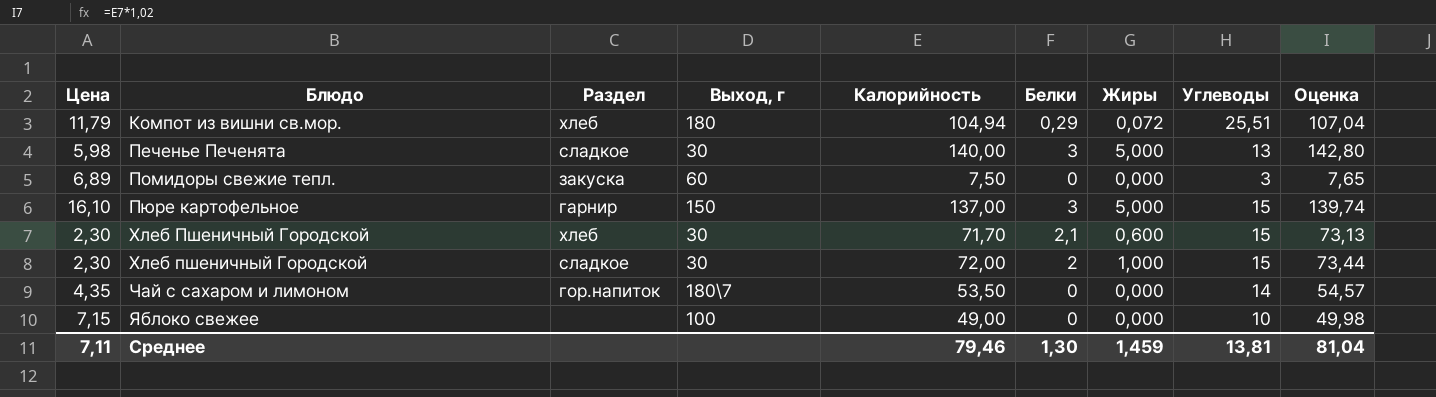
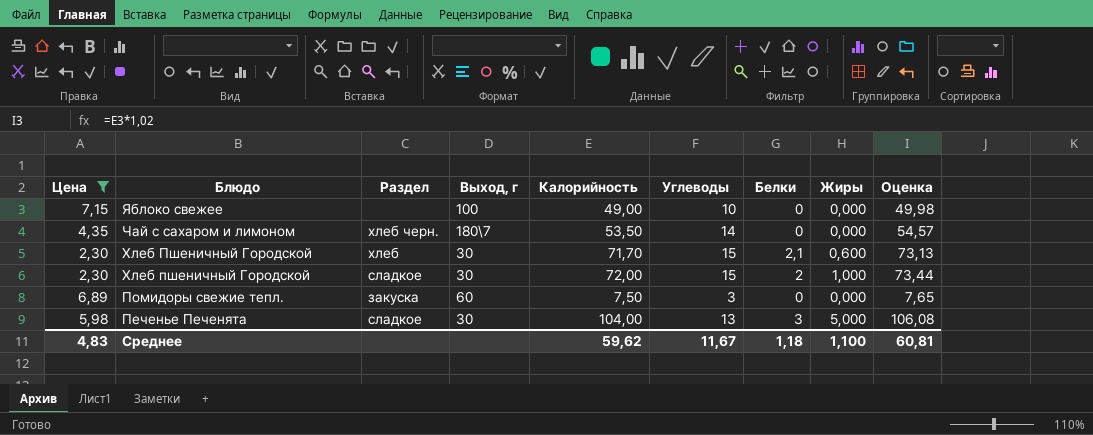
filter: none -> Цена <= 7,15
row order: Блюдо ascending -> Блюдо descending
column Углеводы | position: 8 -> 6
Чай с сахаром и лимоном | Раздел: гор.напиток -> хлеб черн.
Печенье Печенята | Калорийность: 140,00 -> 104,00
Печенье Печенята | Оценка: 142,80 -> 106,08
Среднее | Цена: 7,11 -> 4,83
Среднее | Калорийность: 79,46 -> 59,62
Среднее | Углеводы: 13,81 -> 11,67
Среднее | Белки: 1,30 -> 1,18
Среднее | Жиры: 1,459 -> 1,100
Среднее | Оценка: 81,04 -> 60,81

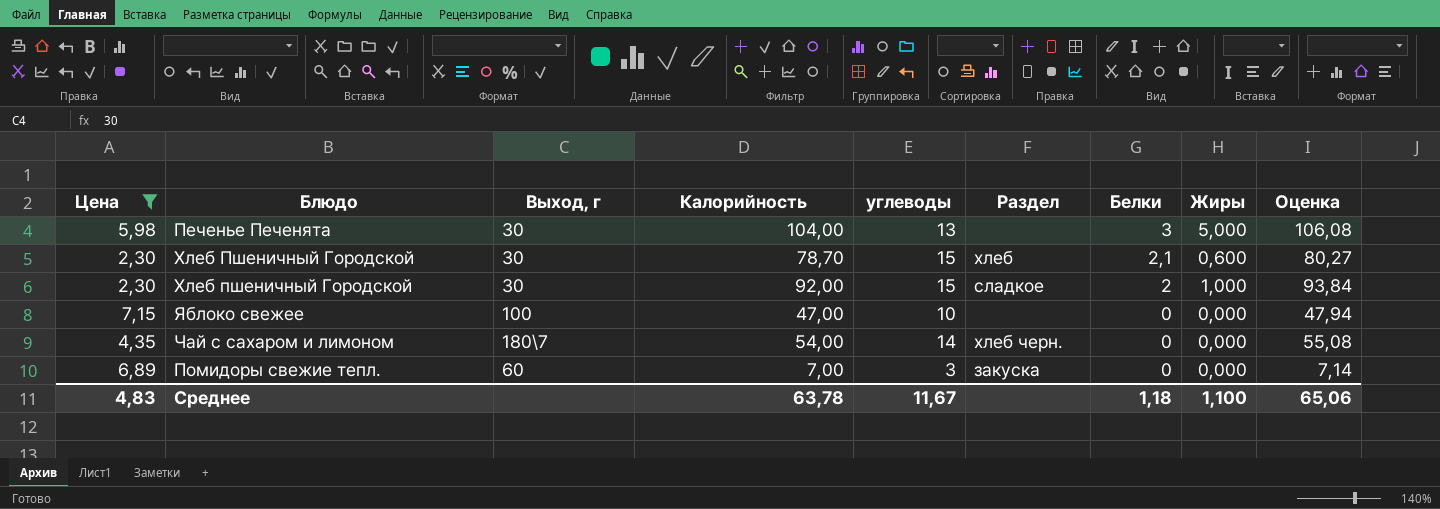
row order: Блюдо descending -> Белки descending
column name: Углеводы -> углеводы
column Раздел | position: 3 -> 6
Печенье Печенята | Раздел: сладкое -> none
Хлеб Пшеничный Городской | Калорийность: 71,70 -> 78,70
Хлеб Пшеничный Городской | Оценка: 73,13 -> 80,27
Хлеб пшеничный Городской | Калорийность: 72,00 -> 92,00
Хлеб пшеничный Городской | Оценка: 73,44 -> 93,84
Яблоко свежее | Калорийность: 49,00 -> 47,00
Яблоко свежее | Оценка: 49,98 -> 47,94
Чай с сахаром и лимоном | Калорийность: 53,50 -> 54,00
Чай с сахаром и лимоном | Оценка: 54,57 -> 55,08
Помидоры свежие тепл. | Калорийность: 7,50 -> 7,00
Помидоры свежие тепл. | Оценка: 7,65 -> 7,14
Среднее | Калорийность: 59,62 -> 63,78
Среднее | Оценка: 60,81 -> 65,06

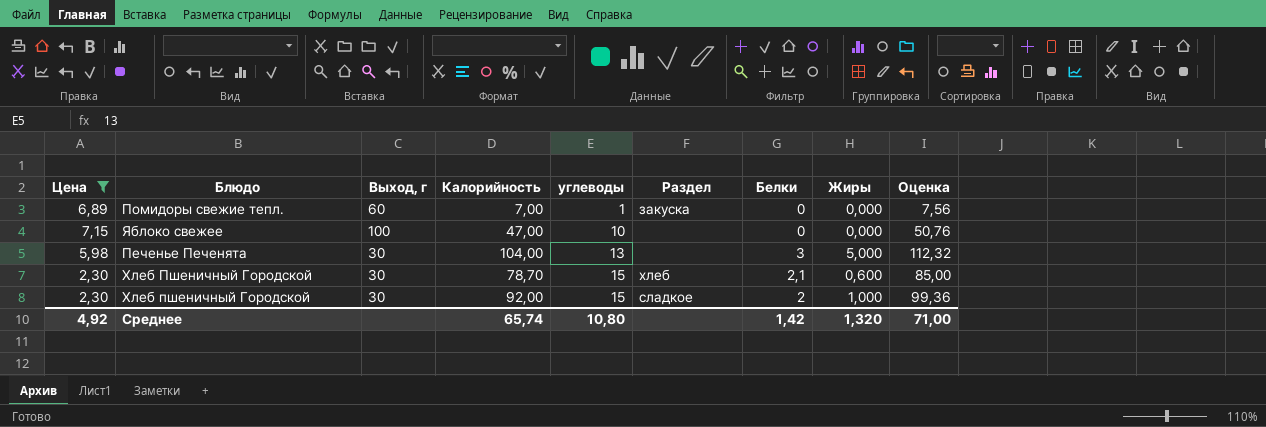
row order: Белки descending -> углеводы ascending
column Оценка | formula: [Калорийность] * 1,02 -> [Калорийность] * 1,08
row Чай с сахаром и лимоном: 4,35 | 180\7 | 54,00 | 14 | хлеб черн. | 0 | 0,000 | 55,08 -> none
Помидоры свежие тепл. | углеводы: 3 -> 1
Среднее | Цена: 4,83 -> 4,92
Среднее | Калорийность: 63,78 -> 65,74
Среднее | углеводы: 11,67 -> 10,80
Среднее | Белки: 1,18 -> 1,42
Среднее | Жиры: 1,100 -> 1,320
Среднее | Оценка: 65,06 -> 71,00

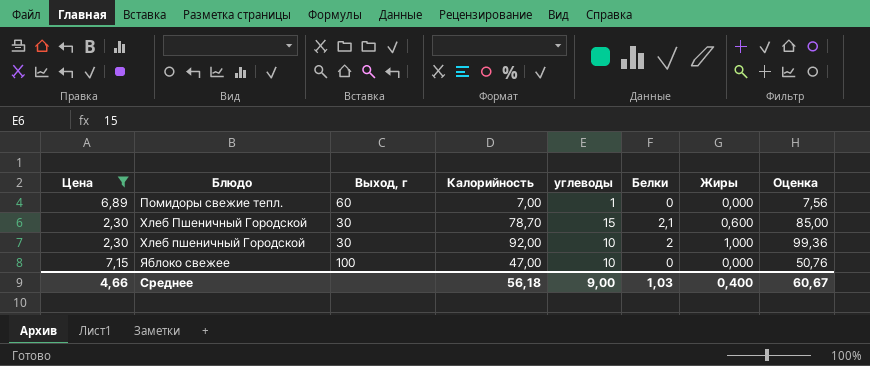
row order: углеводы ascending -> Блюдо ascending
column Раздел | position: 6 -> none
row Печенье Печенята: 5,98 | 30 | 104,00 | 13 | none | 3 | 5,000 | 112,32 -> none
Хлеб пшеничный Городской | углеводы: 15 -> 10
Среднее | Цена: 4,92 -> 4,66
Среднее | Калорийность: 65,74 -> 56,18
Среднее | углеводы: 10,80 -> 9,00
Среднее | Белки: 1,42 -> 1,03
Среднее | Жиры: 1,320 -> 0,400
Среднее | Оценка: 71,00 -> 60,67

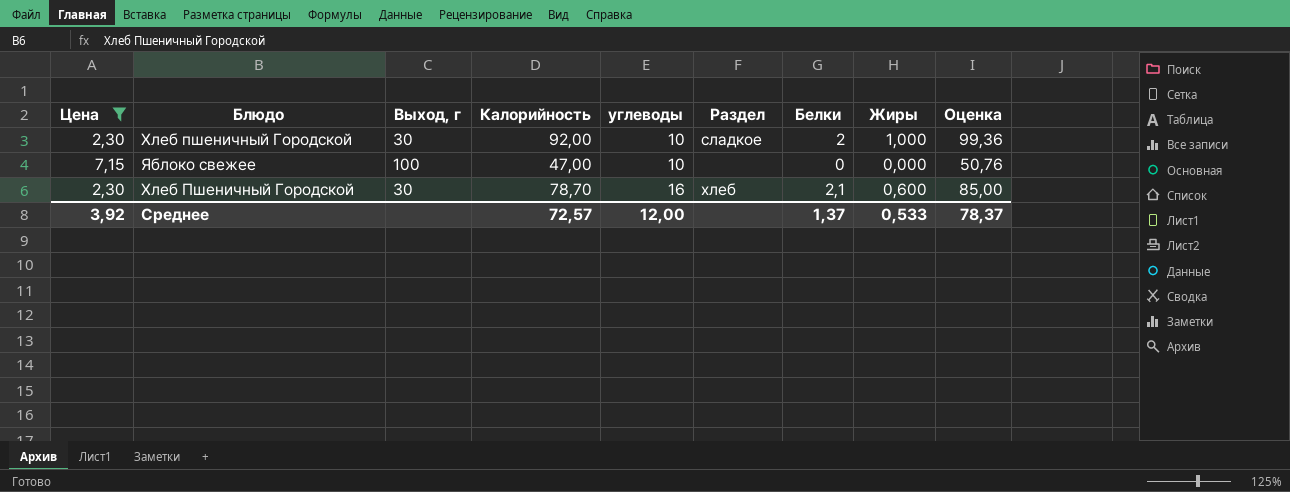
row order: Блюдо ascending -> углеводы ascending
column Раздел | position: none -> 6
row Помидоры свежие тепл.: 6,89 | 60 | 7,00 | 1 | 0 | 0,000 | 7,56 -> none
Хлеб Пшеничный Городской | углеводы: 15 -> 16
Среднее | Цена: 4,66 -> 3,92
Среднее | Калорийность: 56,18 -> 72,57
Среднее | углеводы: 9,00 -> 12,00
Среднее | Белки: 1,03 -> 1,37
Среднее | Жиры: 0,400 -> 0,533
Среднее | Оценка: 60,67 -> 78,37

